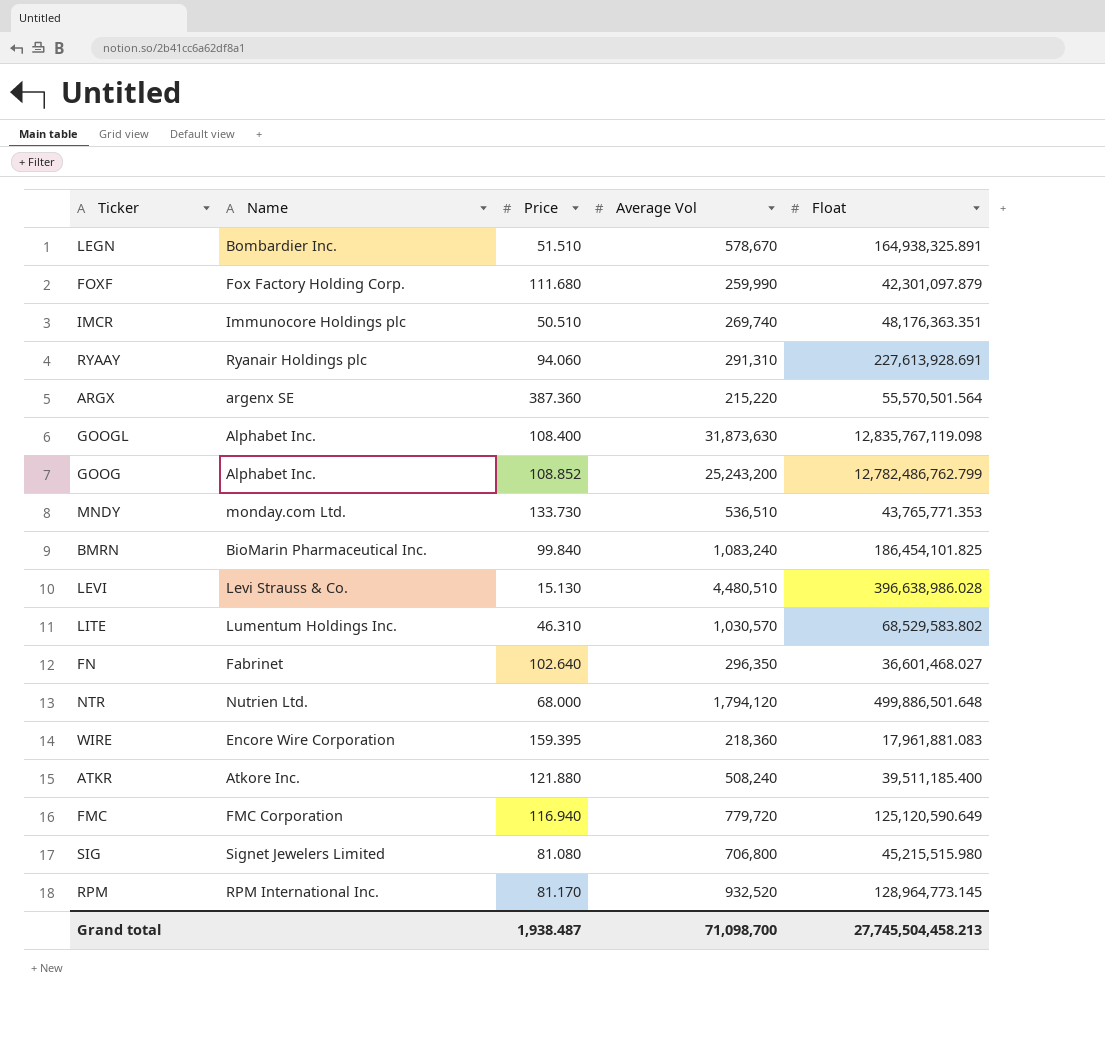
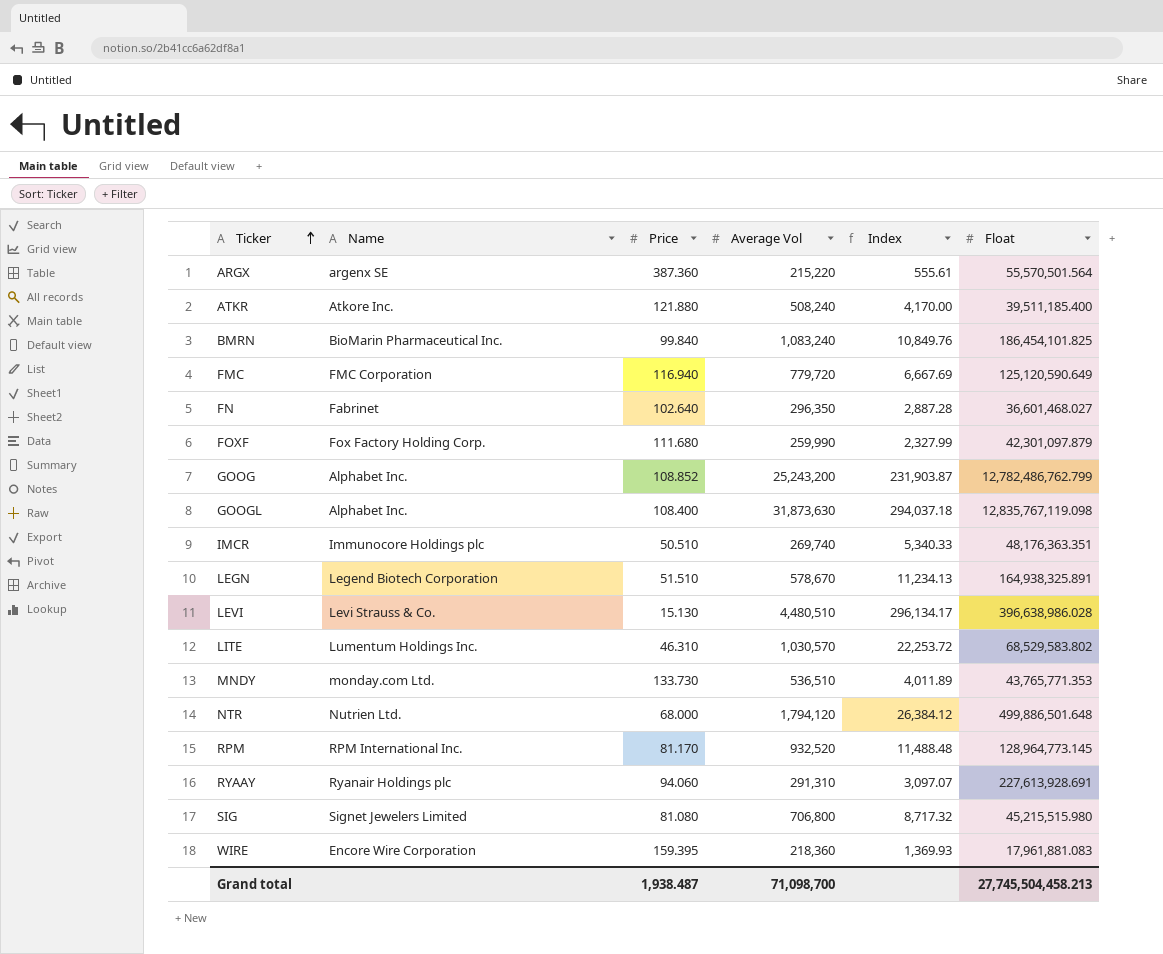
row order: none -> Ticker ascending
column Index | formula: none -> [Average Vol] / [Price]
LEGN | Name: Bombardier Inc. -> Legend Biotech Corporation

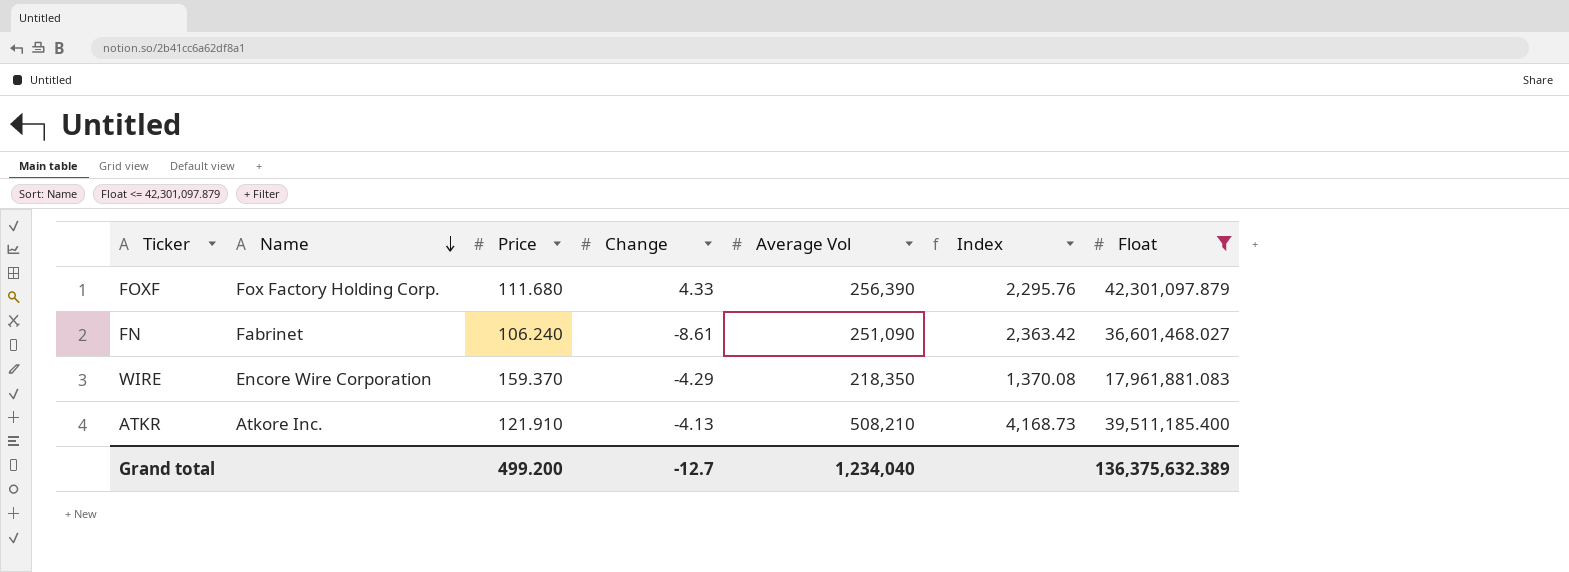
filter: none -> Float <= 42,301,097.879
row order: Ticker ascending -> Name descending
column Change | position: none -> 4
FOXF | Average Vol: 259,990 -> 256,390
FOXF | Index: 2,327.99 -> 2,295.76
FN | Price: 102.640 -> 106.240
FN | Average Vol: 296,350 -> 251,090
FN | Index: 2,887.28 -> 2,363.42
WIRE | Price: 159.395 -> 159.370
WIRE | Average Vol: 218,360 -> 218,350
WIRE | Index: 1,369.93 -> 1,370.08
ATKR | Price: 121.880 -> 121.910
ATKR | Average Vol: 508,240 -> 508,210
ATKR | Index: 4,170.00 -> 4,168.73
Grand total | Price: 1,938.487 -> 499.200
Grand total | Average Vol: 71,098,700 -> 1,234,040
Grand total | Float: 27,745,504,458.213 -> 136,375,632.389

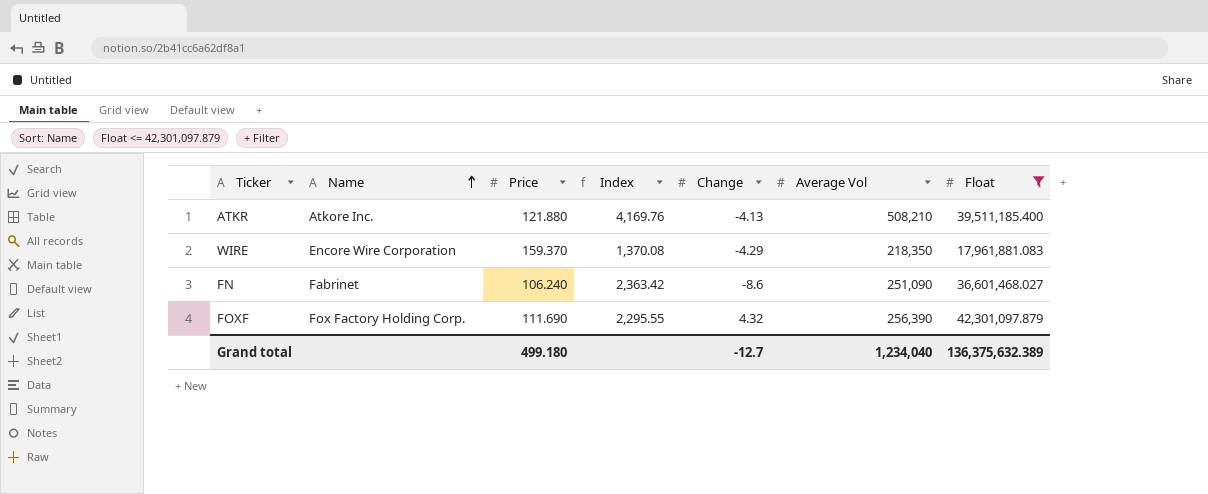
row order: Name descending -> Name ascending
column Index | position: 6 -> 4
ATKR | Price: 121.910 -> 121.880
ATKR | Index: 4,168.73 -> 4,169.76
FN | Change: -8.61 -> -8.6
FOXF | Price: 111.680 -> 111.690
FOXF | Index: 2,295.76 -> 2,295.55
FOXF | Change: 4.33 -> 4.32
Grand total | Price: 499.200 -> 499.180

